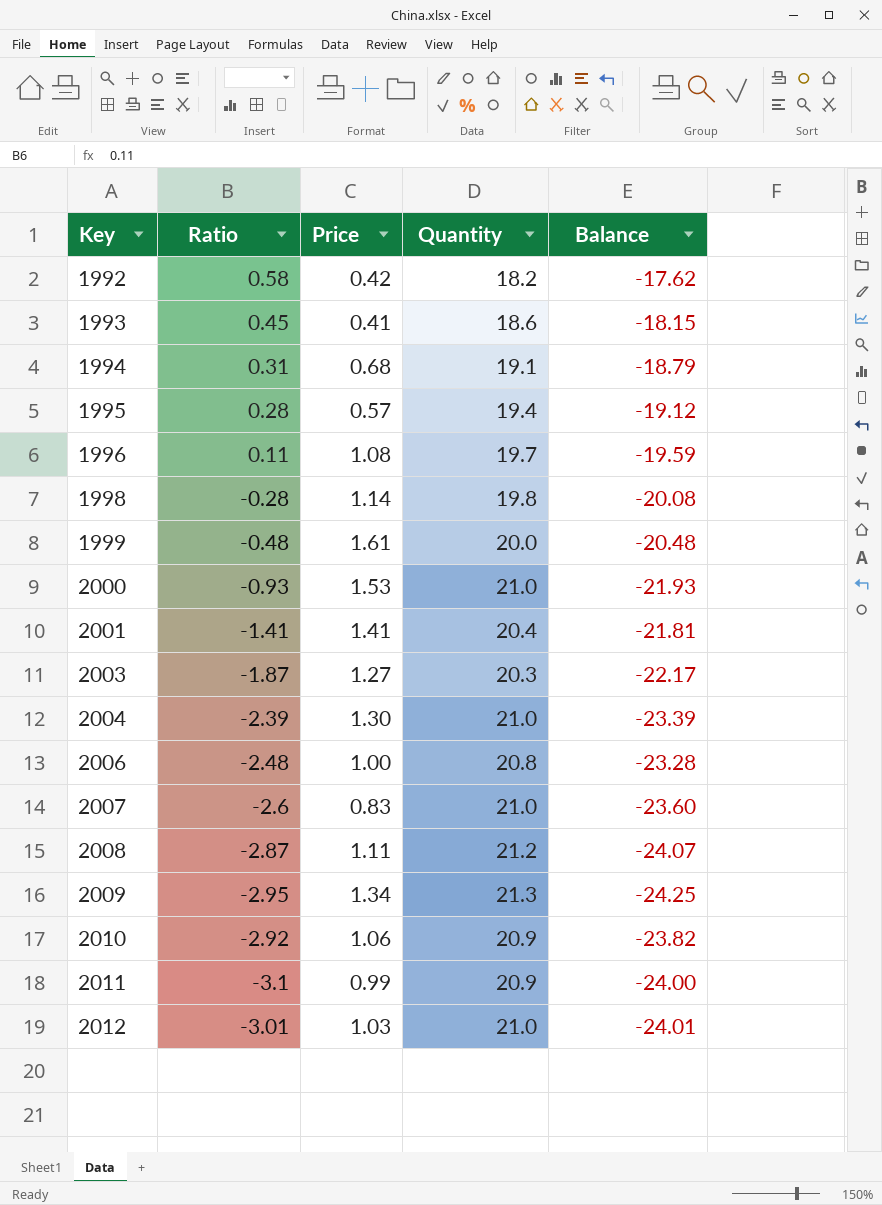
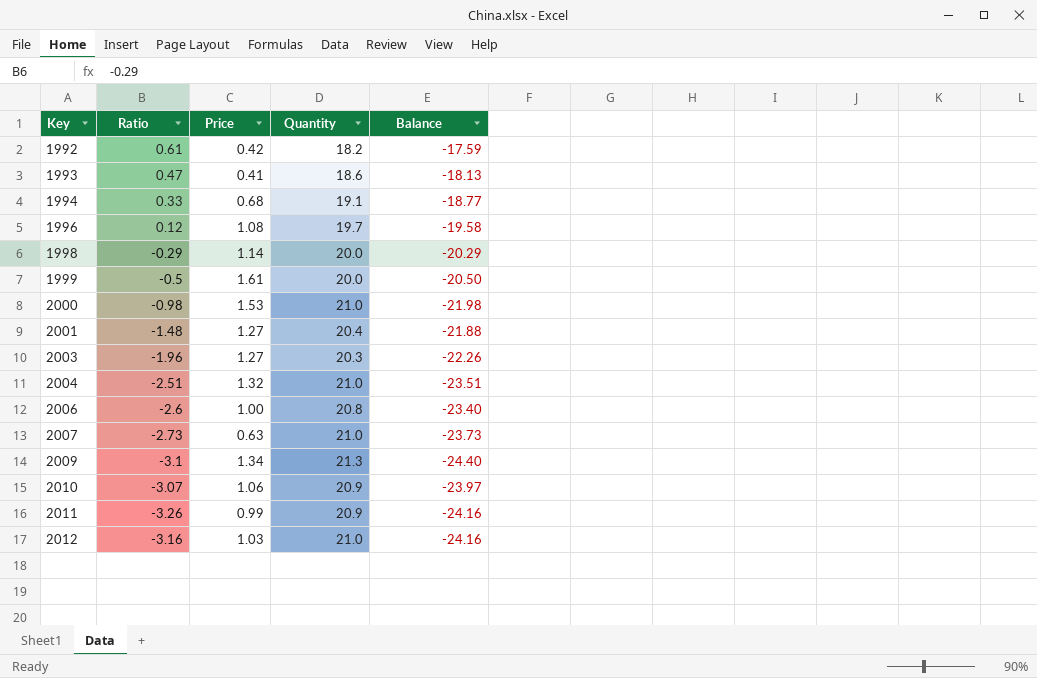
row 1995: 0.28 | 0.57 | 19.4 | -19.12 -> none
row 2008: -2.87 | 1.11 | 21.2 | -24.07 -> none
1992 | Ratio: 0.58 -> 0.61
1992 | Balance: -17.62 -> -17.59
1993 | Ratio: 0.45 -> 0.47
1993 | Balance: -18.15 -> -18.13
1994 | Ratio: 0.31 -> 0.33
1994 | Balance: -18.79 -> -18.77
1996 | Ratio: 0.11 -> 0.12
1996 | Balance: -19.59 -> -19.58
1998 | Ratio: -0.28 -> -0.29
1998 | Quantity: 19.8 -> 20.0
1998 | Balance: -20.08 -> -20.29
1999 | Ratio: -0.48 -> -0.5
1999 | Balance: -20.48 -> -20.50
2000 | Ratio: -0.93 -> -0.98
2000 | Balance: -21.93 -> -21.98
2001 | Ratio: -1.41 -> -1.48
2001 | Price: 1.41 -> 1.27
2001 | Balance: -21.81 -> -21.88
2003 | Ratio: -1.87 -> -1.96
2003 | Balance: -22.17 -> -22.26
2004 | Ratio: -2.39 -> -2.51
2004 | Price: 1.30 -> 1.32
2004 | Balance: -23.39 -> -23.51
2006 | Ratio: -2.48 -> -2.6
2006 | Balance: -23.28 -> -23.40
2007 | Ratio: -2.6 -> -2.73
2007 | Price: 0.83 -> 0.63
2007 | Balance: -23.60 -> -23.73
2009 | Ratio: -2.95 -> -3.1
2009 | Balance: -24.25 -> -24.40
2010 | Ratio: -2.92 -> -3.07
2010 | Balance: -23.82 -> -23.97
2011 | Ratio: -3.1 -> -3.26
2011 | Balance: -24.00 -> -24.16
2012 | Ratio: -3.01 -> -3.16
2012 | Balance: -24.01 -> -24.16

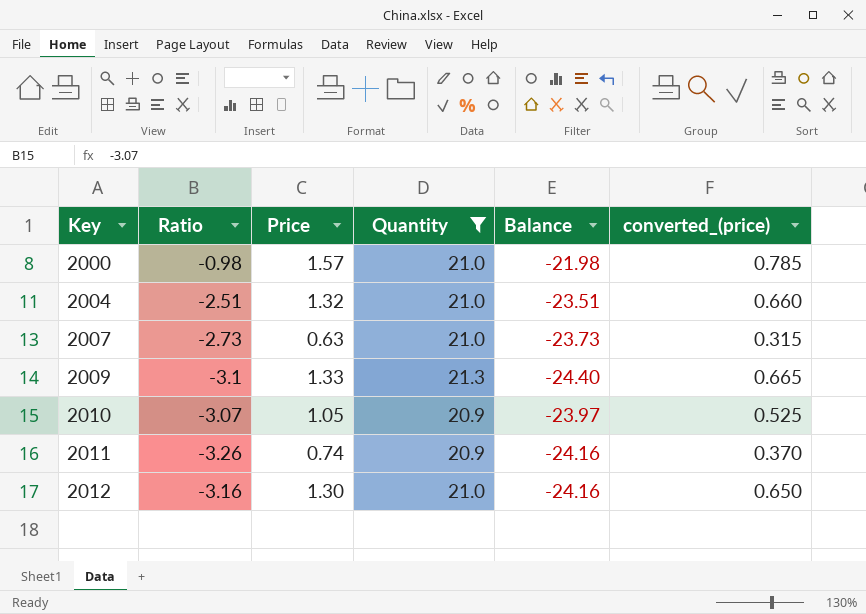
filter: none -> Quantity >= 20.9
column converted_(price) | formula: none -> [Price] * 0.5
2000 | Price: 1.53 -> 1.57
2009 | Price: 1.34 -> 1.33
2010 | Price: 1.06 -> 1.05
2011 | Price: 0.99 -> 0.74
2012 | Price: 1.03 -> 1.30

